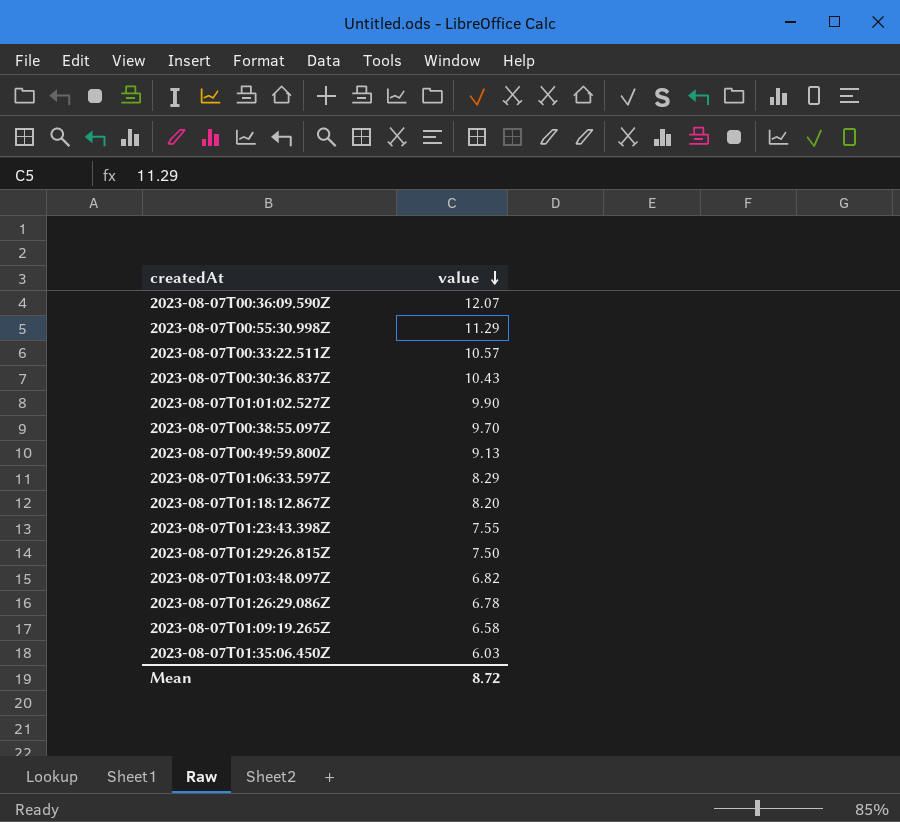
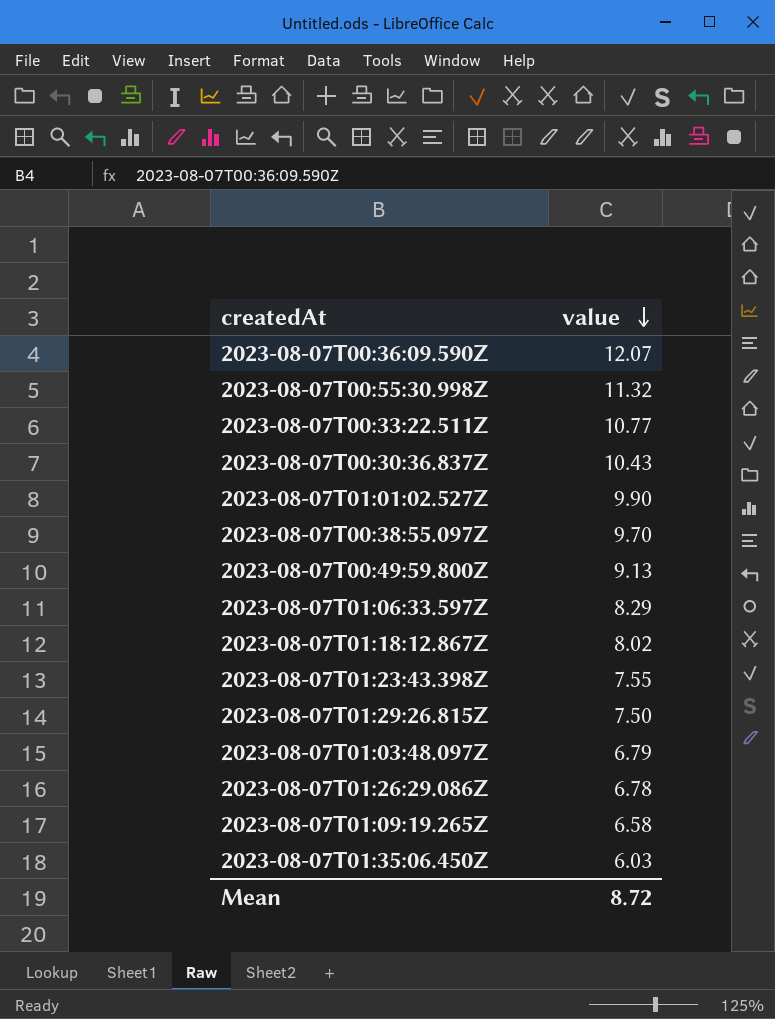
2023-08-07T00:55:30.998Z | value: 11.29 -> 11.32
2023-08-07T00:33:22.511Z | value: 10.57 -> 10.77
2023-08-07T01:18:12.867Z | value: 8.20 -> 8.02
2023-08-07T01:03:48.097Z | value: 6.82 -> 6.79

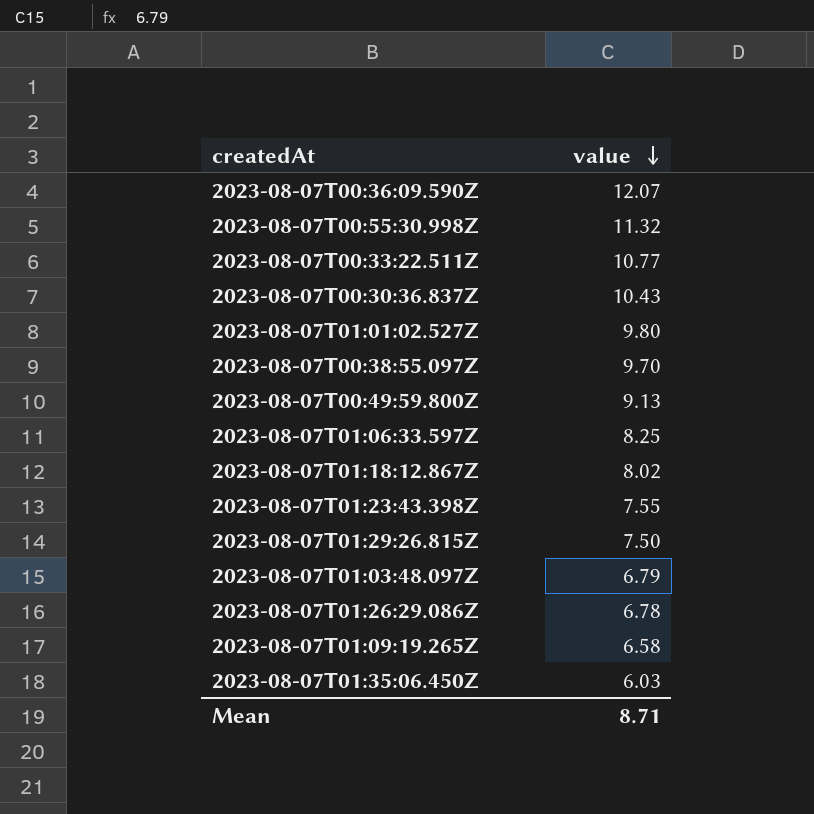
2023-08-07T01:01:02.527Z | value: 9.90 -> 9.80
2023-08-07T01:06:33.597Z | value: 8.29 -> 8.25
Mean | value: 8.72 -> 8.71

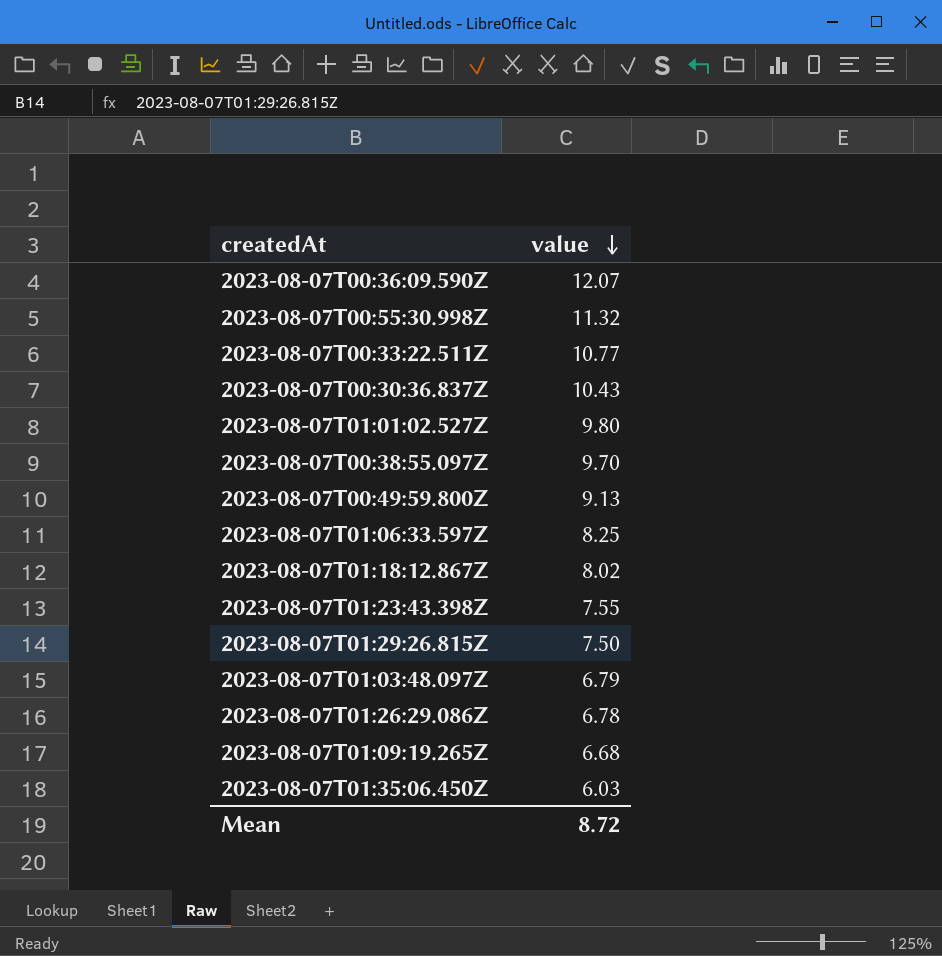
2023-08-07T01:09:19.265Z | value: 6.58 -> 6.68
Mean | value: 8.71 -> 8.72

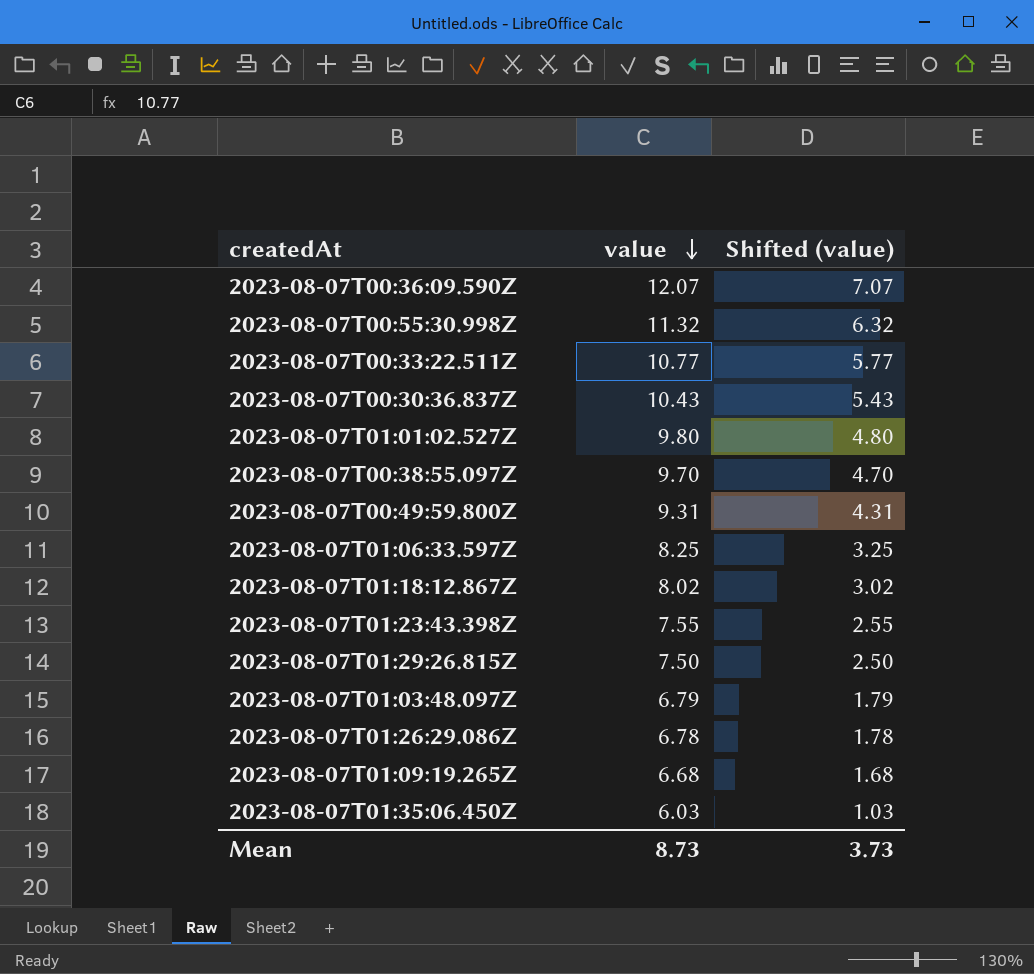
column Shifted (value) | formula: none -> [value] - 5
2023-08-07T00:49:59.800Z | value: 9.13 -> 9.31
Mean | value: 8.72 -> 8.73

